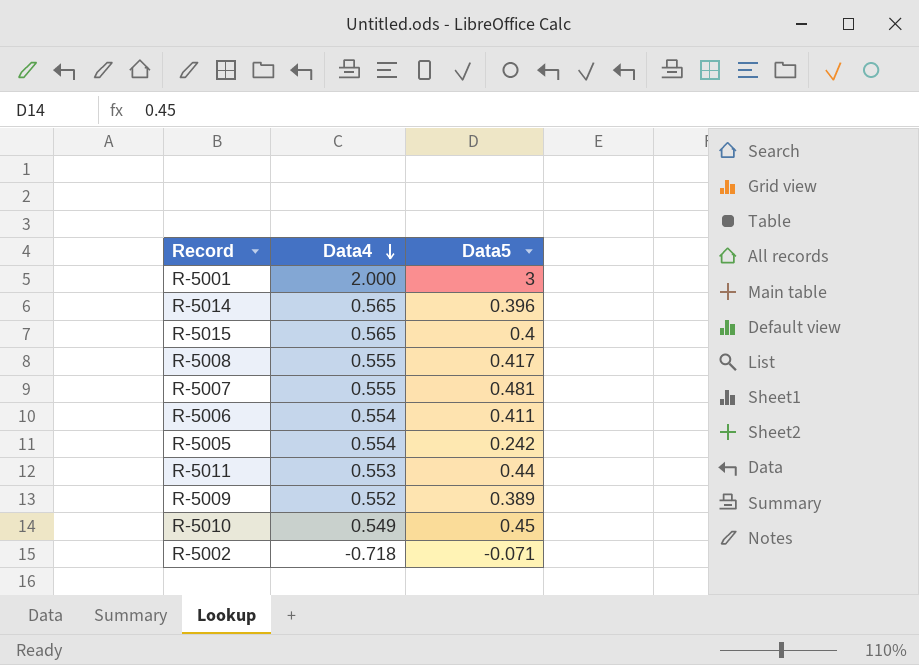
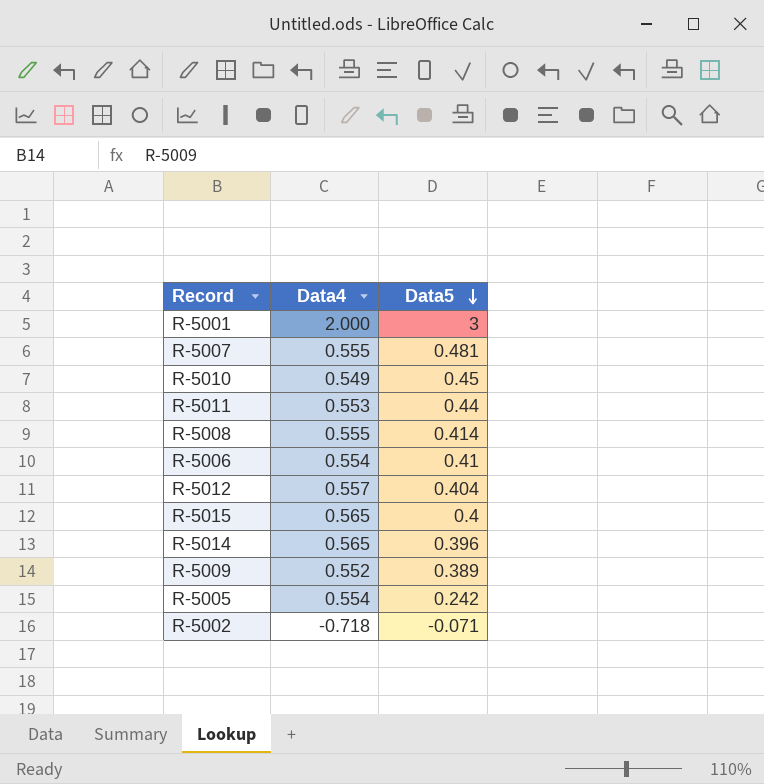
row order: Data4 descending -> Data5 descending
R-5008 | Data5: 0.417 -> 0.414
R-5006 | Data5: 0.411 -> 0.41
row R-5012: none -> 0.557 | 0.404

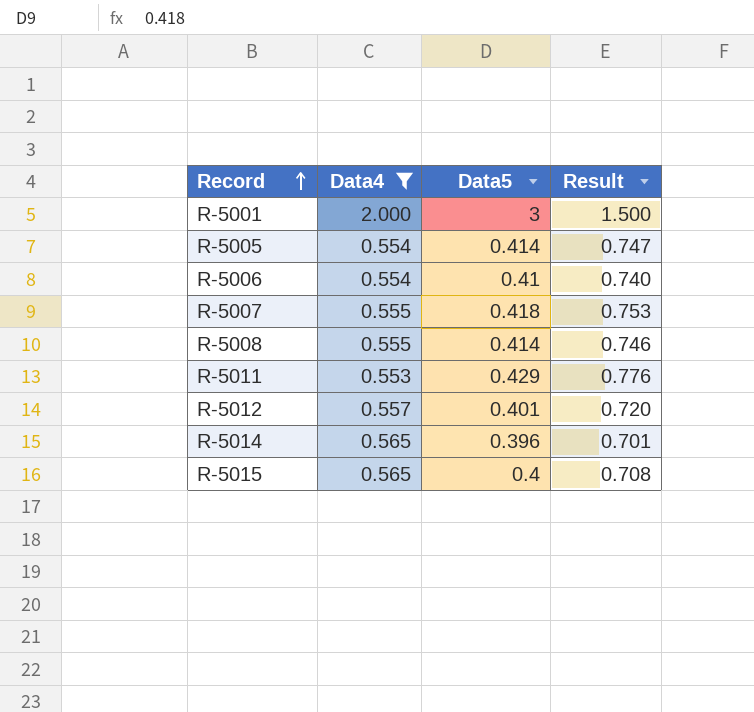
filter: none -> Data4 >= 0.553
row order: Data5 descending -> Record ascending
column Result | formula: none -> [Data5] / [Data4]
R-5005 | Data5: 0.242 -> 0.414
R-5007 | Data5: 0.481 -> 0.418
R-5011 | Data5: 0.44 -> 0.429
R-5012 | Data5: 0.404 -> 0.401

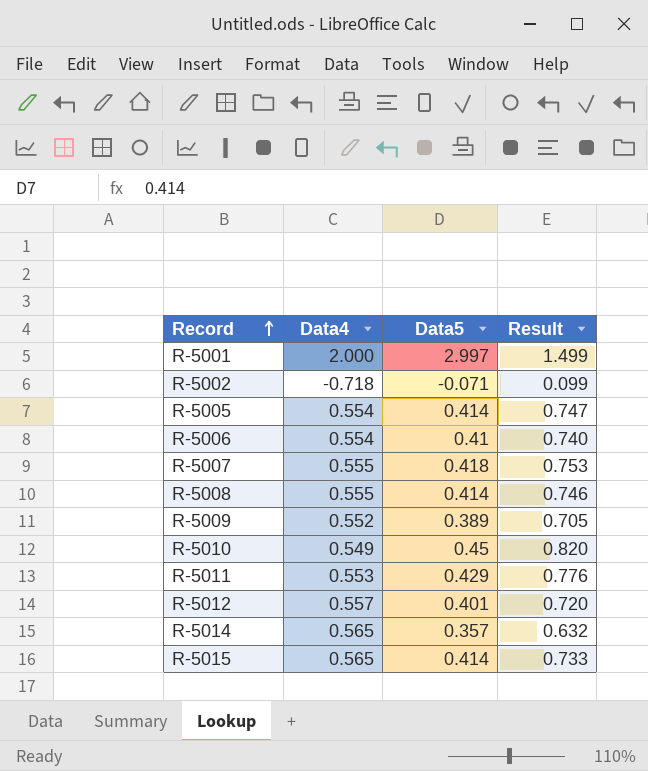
filter: Data4 >= 0.553 -> none
R-5001 | Data5: 3 -> 2.997
R-5001 | Result: 1.500 -> 1.499
R-5014 | Data5: 0.396 -> 0.357
R-5014 | Result: 0.701 -> 0.632
R-5015 | Data5: 0.4 -> 0.414
R-5015 | Result: 0.708 -> 0.733

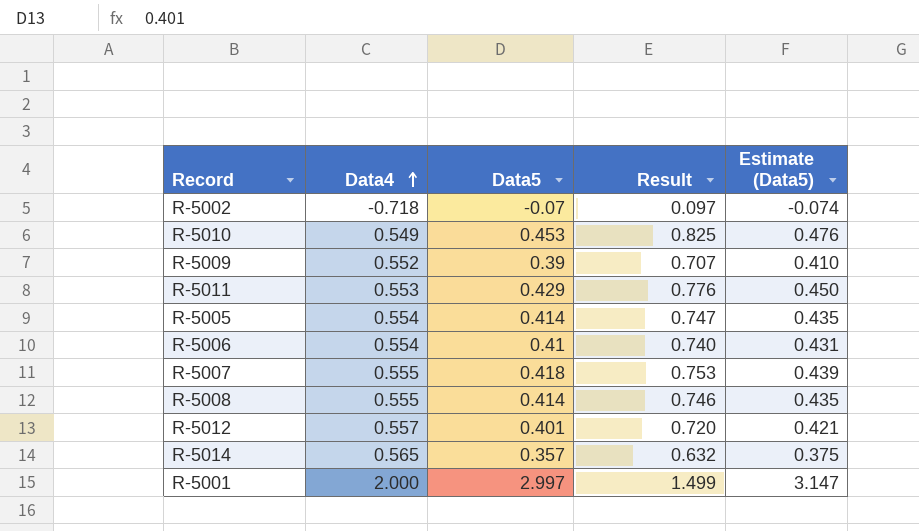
row order: Record ascending -> Data4 ascending
column Estimate (Data5) | formula: none -> [Data5] * 1.05
row R-5015: 0.565 | 0.414 | 0.733 -> none
R-5002 | Data5: -0.071 -> -0.07
R-5002 | Result: 0.099 -> 0.097
R-5010 | Data5: 0.45 -> 0.453
R-5010 | Result: 0.820 -> 0.825
R-5009 | Data5: 0.389 -> 0.39
R-5009 | Result: 0.705 -> 0.707

